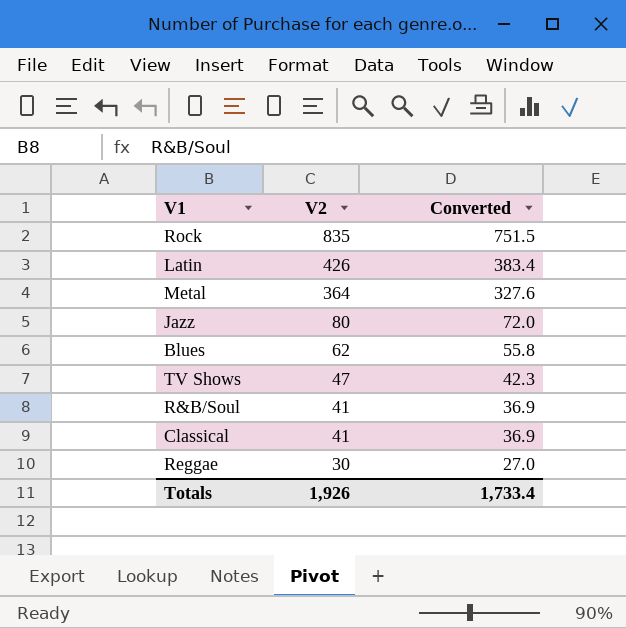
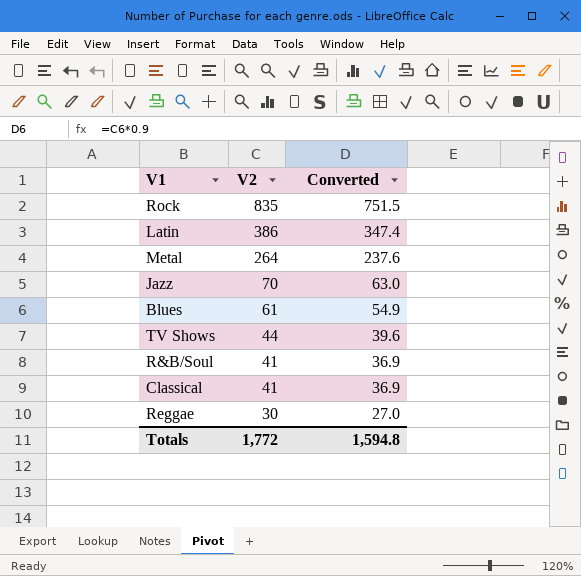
Latin | V2: 426 -> 386
Latin | Converted: 383.4 -> 347.4
Metal | V2: 364 -> 264
Metal | Converted: 327.6 -> 237.6
Jazz | V2: 80 -> 70
Jazz | Converted: 72.0 -> 63.0
Blues | V2: 62 -> 61
Blues | Converted: 55.8 -> 54.9
TV Shows | V2: 47 -> 44
TV Shows | Converted: 42.3 -> 39.6
Totals | V2: 1,926 -> 1,772
Totals | Converted: 1,733.4 -> 1,594.8

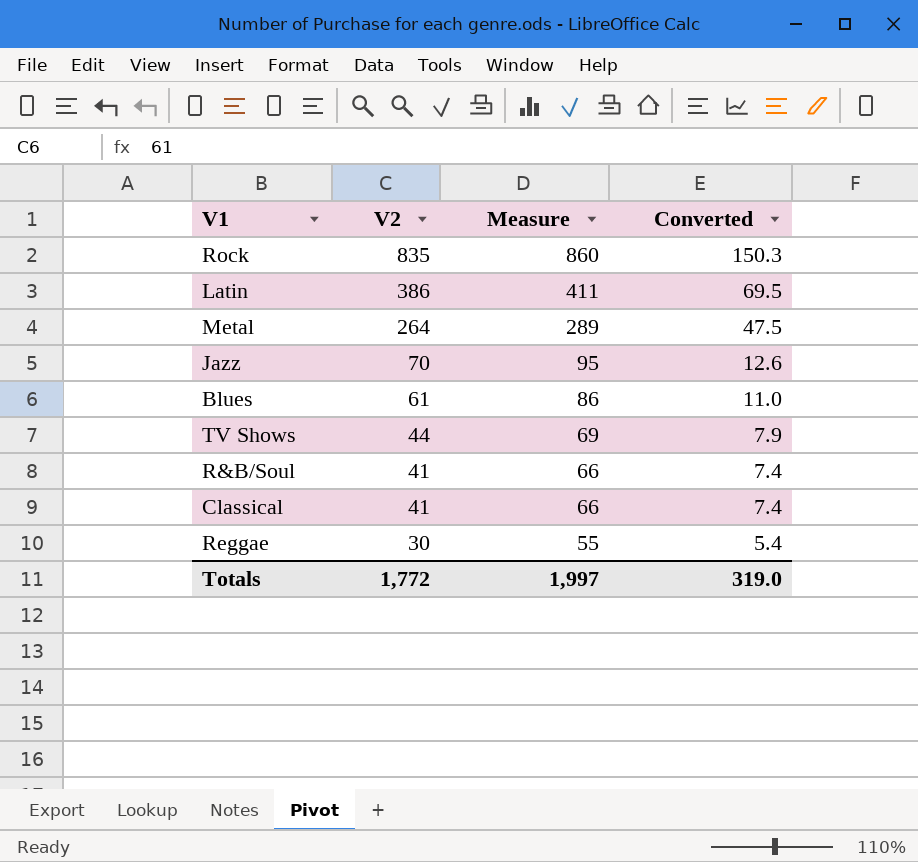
column Measure | formula: none -> [V2] + 25
column Converted | formula: [V2] * 0.9 -> [V2] * 0.18
Totals | Converted: 1,594.8 -> 319.0

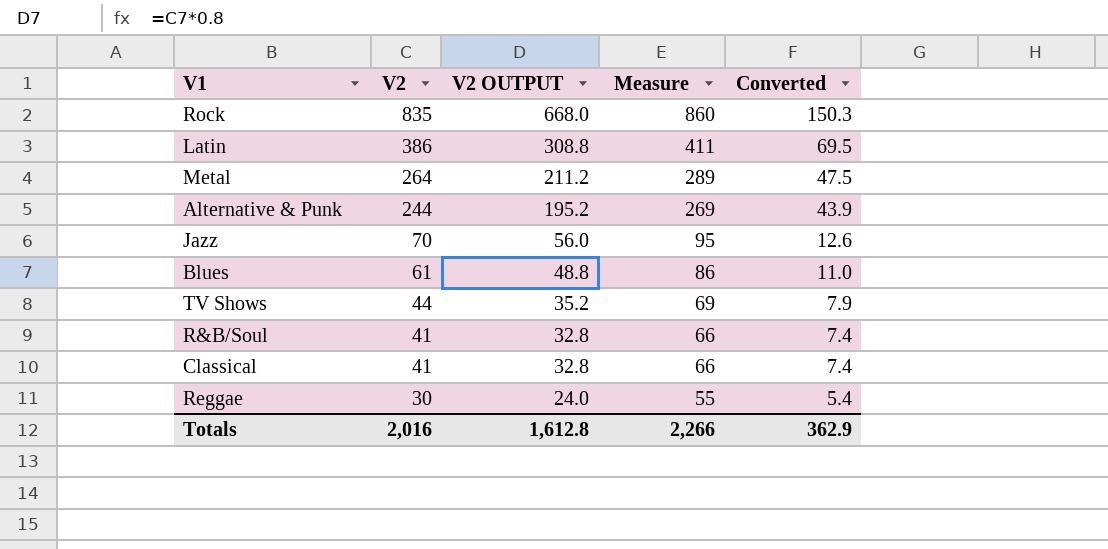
column V2 OUTPUT | formula: none -> [V2] * 0.8
row Alternative & Punk: none -> 244 | 195.2 | 269 | 43.9
Totals | V2: 1,772 -> 2,016
Totals | Measure: 1,997 -> 2,266
Totals | Converted: 319.0 -> 362.9

